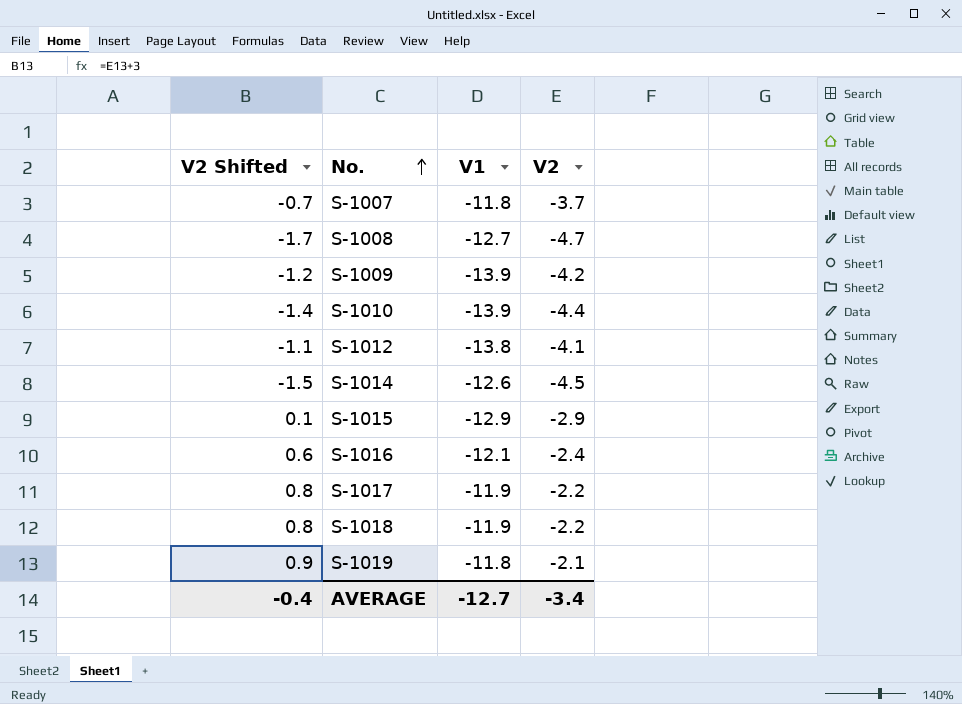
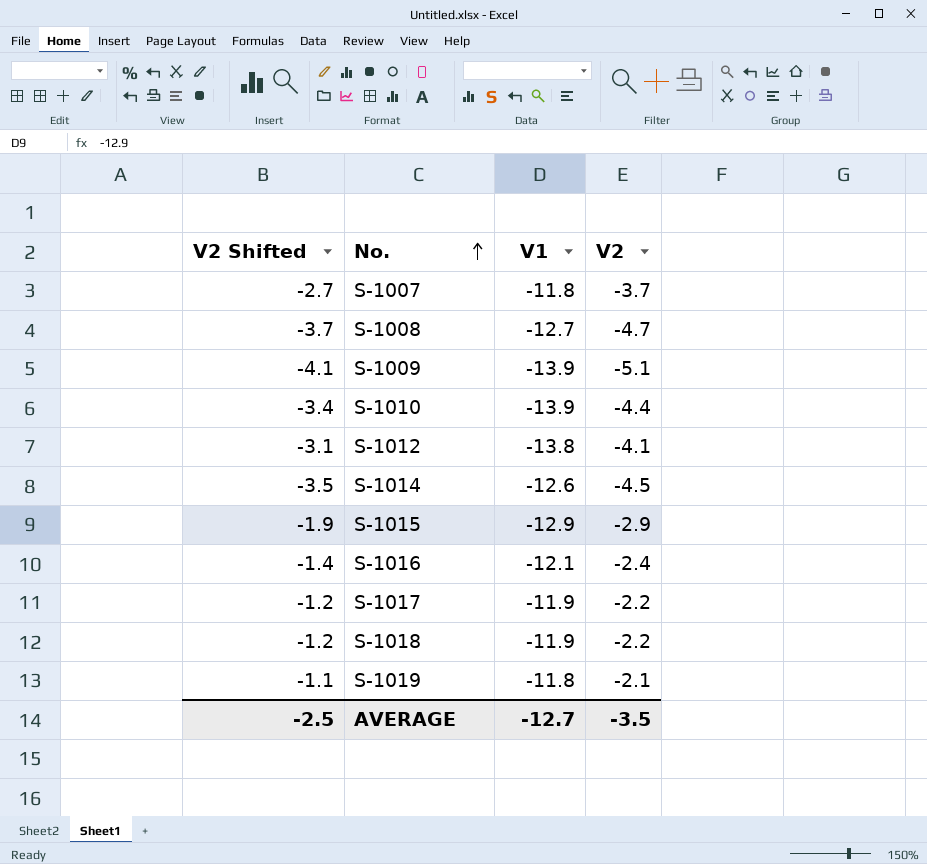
column V2 Shifted | formula: [V2] + 3 -> [V2] + 1
S-1009 | V2: -4.2 -> -5.1
AVERAGE | V2 Shifted: -0.4 -> -2.5
AVERAGE | V2: -3.4 -> -3.5

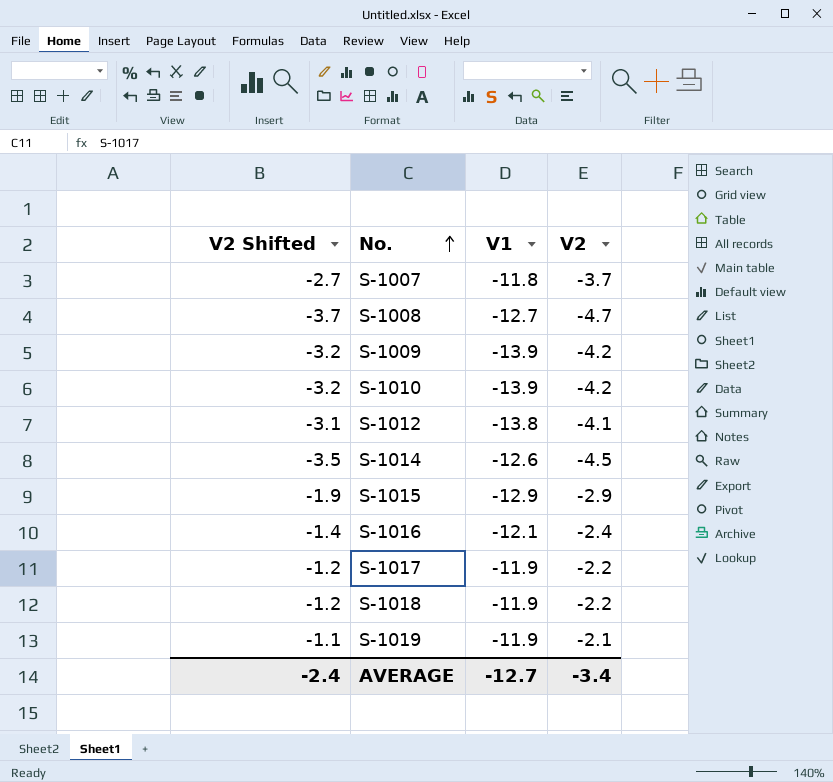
S-1009 | V2 Shifted: -4.1 -> -3.2
S-1009 | V2: -5.1 -> -4.2
S-1010 | V2 Shifted: -3.4 -> -3.2
S-1010 | V2: -4.4 -> -4.2
S-1019 | V1: -11.8 -> -11.9
AVERAGE | V2 Shifted: -2.5 -> -2.4
AVERAGE | V2: -3.5 -> -3.4

